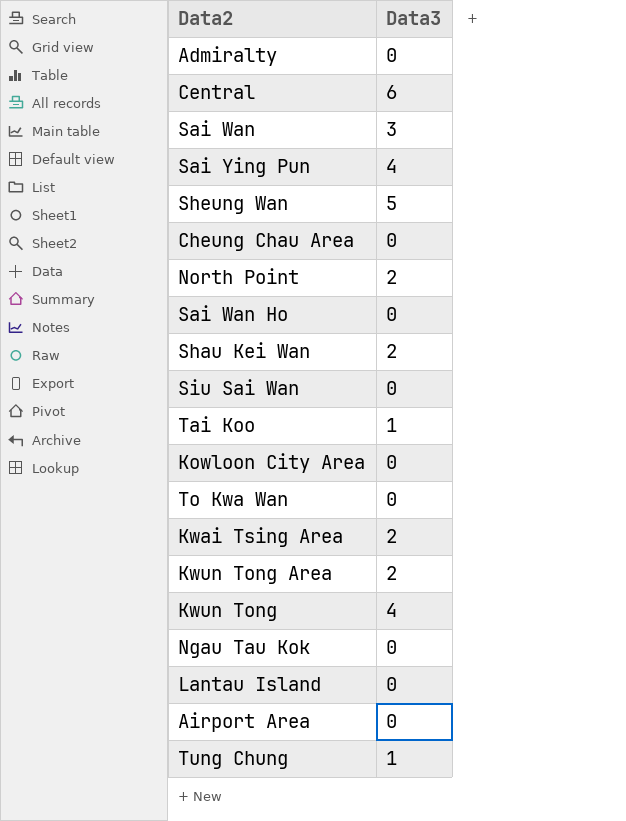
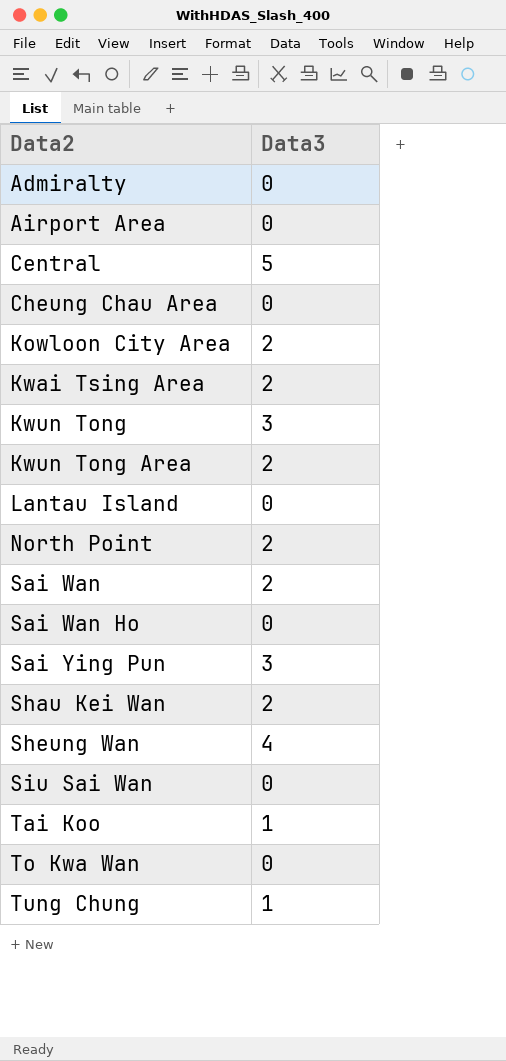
row order: none -> Data2 ascending
row Ngau Tau Kok: 0 -> none
Central | Data3: 6 -> 5
Kowloon City Area | Data3: 0 -> 2
Kwun Tong | Data3: 4 -> 3
Sai Wan | Data3: 3 -> 2
Sai Ying Pun | Data3: 4 -> 3
Sheung Wan | Data3: 5 -> 4

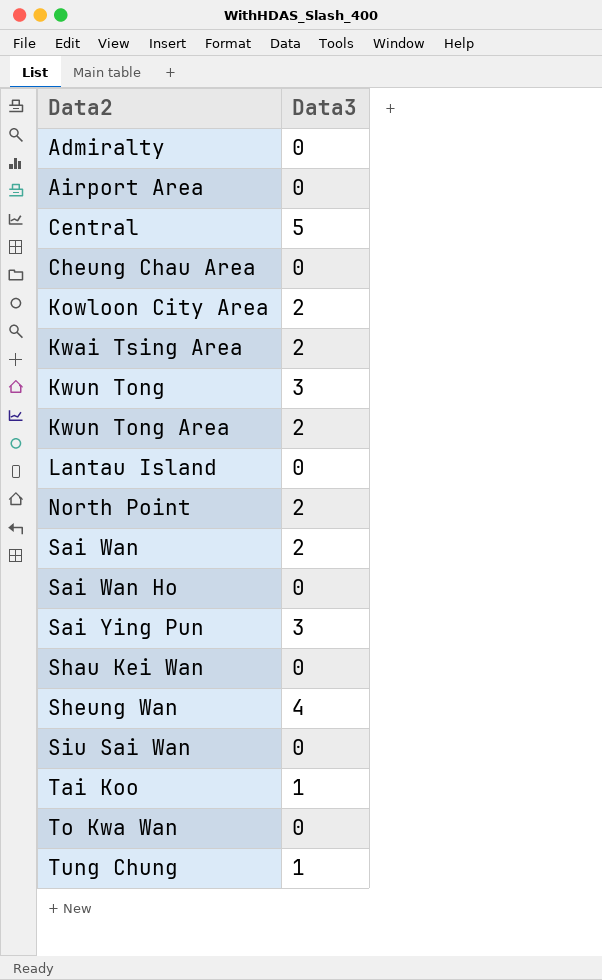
Shau Kei Wan | Data3: 2 -> 0

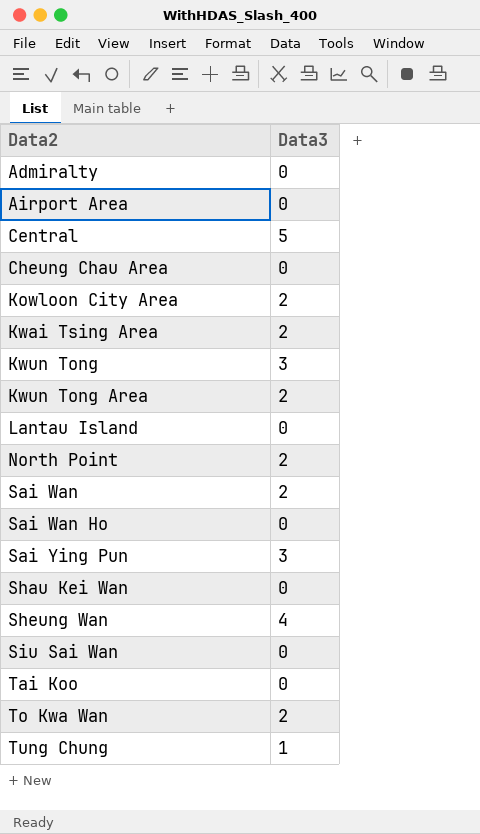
Tai Koo | Data3: 1 -> 0
To Kwa Wan | Data3: 0 -> 2

